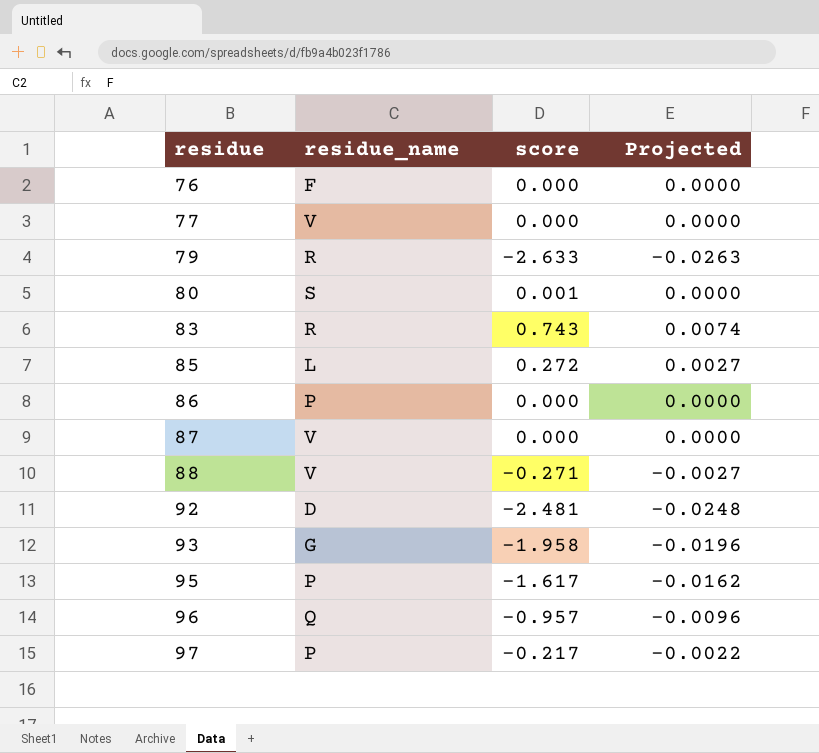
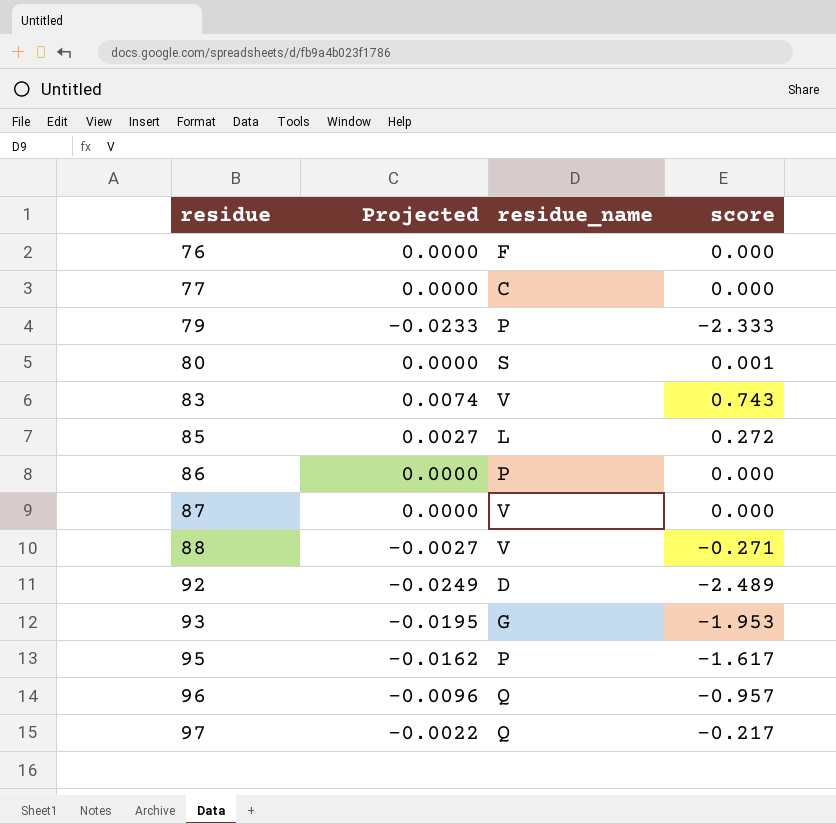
column Projected | position: 4 -> 2
77 | residue_name: V -> C
79 | Projected: -0.0263 -> -0.0233
79 | residue_name: R -> P
79 | score: -2.633 -> -2.333
83 | residue_name: R -> V
92 | Projected: -0.0248 -> -0.0249
92 | score: -2.481 -> -2.489
93 | Projected: -0.0196 -> -0.0195
93 | score: -1.958 -> -1.953
97 | residue_name: P -> Q

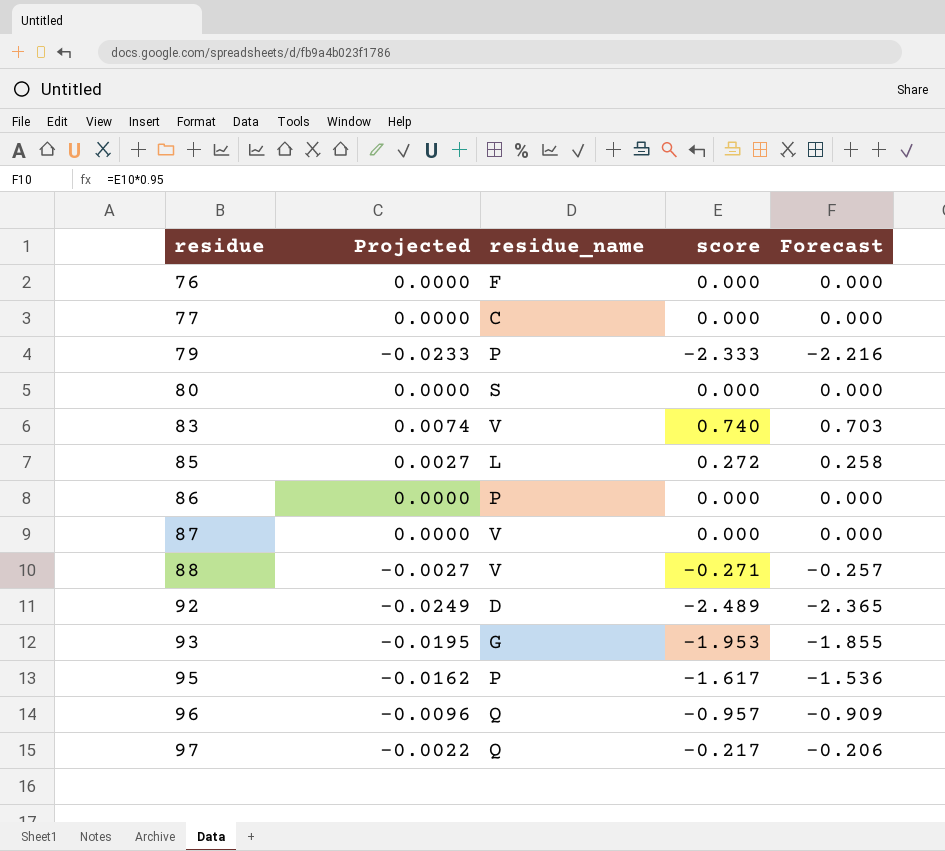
column Forecast | formula: none -> [score] * 0.95
80 | score: 0.001 -> 0.000
83 | score: 0.743 -> 0.740

